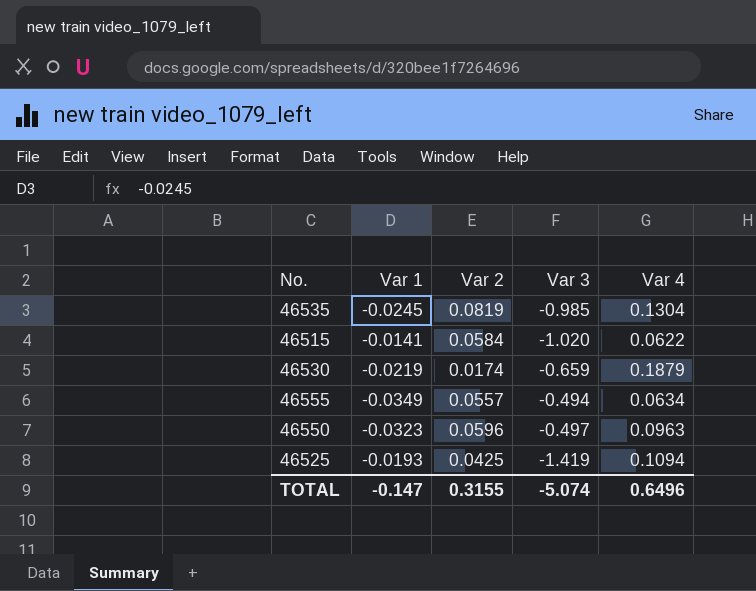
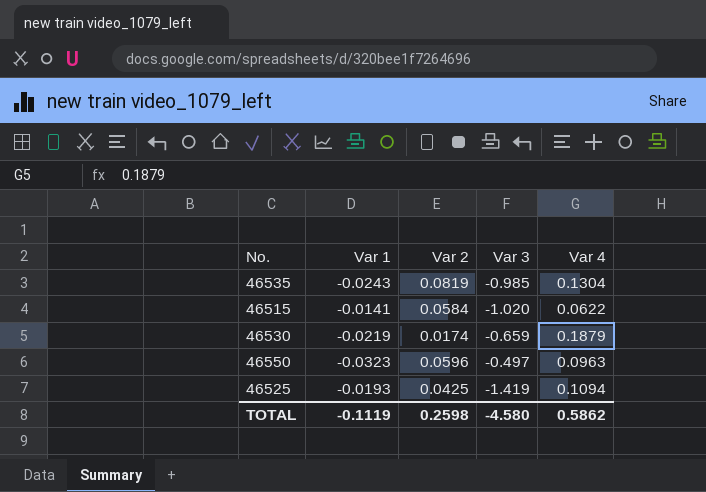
row 46555: -0.0349 | 0.0557 | -0.494 | 0.0634 -> none
46535 | Var 1: -0.0245 -> -0.0243
TOTAL | Var 1: -0.147 -> -0.1119
TOTAL | Var 2: 0.3155 -> 0.2598
TOTAL | Var 3: -5.074 -> -4.580
TOTAL | Var 4: 0.6496 -> 0.5862

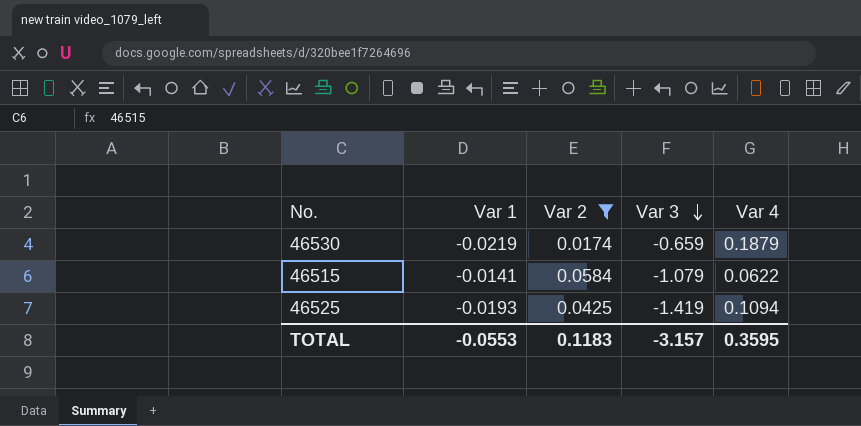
filter: none -> Var 2 <= 0.0584
row order: none -> Var 3 descending
46515 | Var 3: -1.020 -> -1.079
TOTAL | Var 1: -0.1119 -> -0.0553
TOTAL | Var 2: 0.2598 -> 0.1183
TOTAL | Var 3: -4.580 -> -3.157
TOTAL | Var 4: 0.5862 -> 0.3595

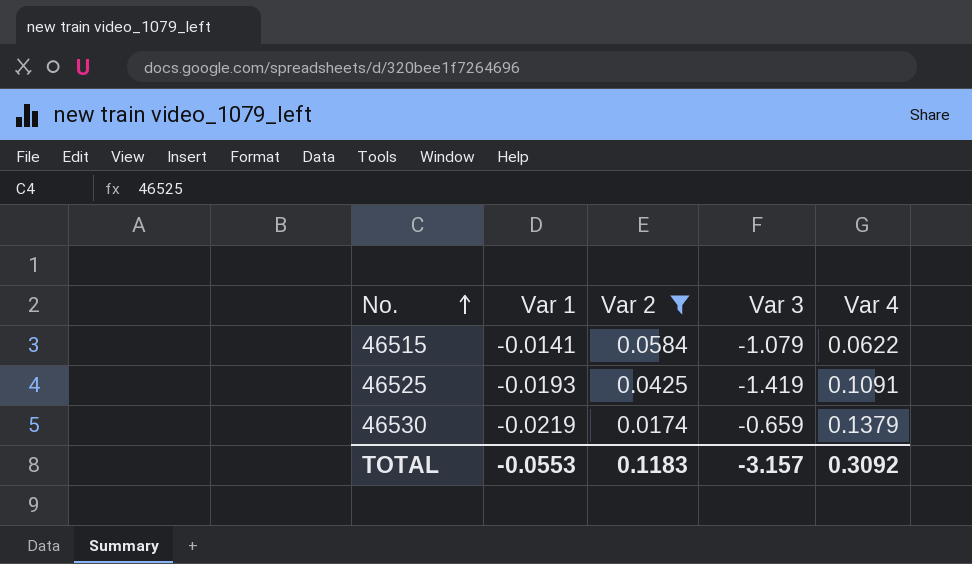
row order: Var 3 descending -> No. ascending
46525 | Var 4: 0.1094 -> 0.1091
46530 | Var 4: 0.1879 -> 0.1379
TOTAL | Var 4: 0.3595 -> 0.3092

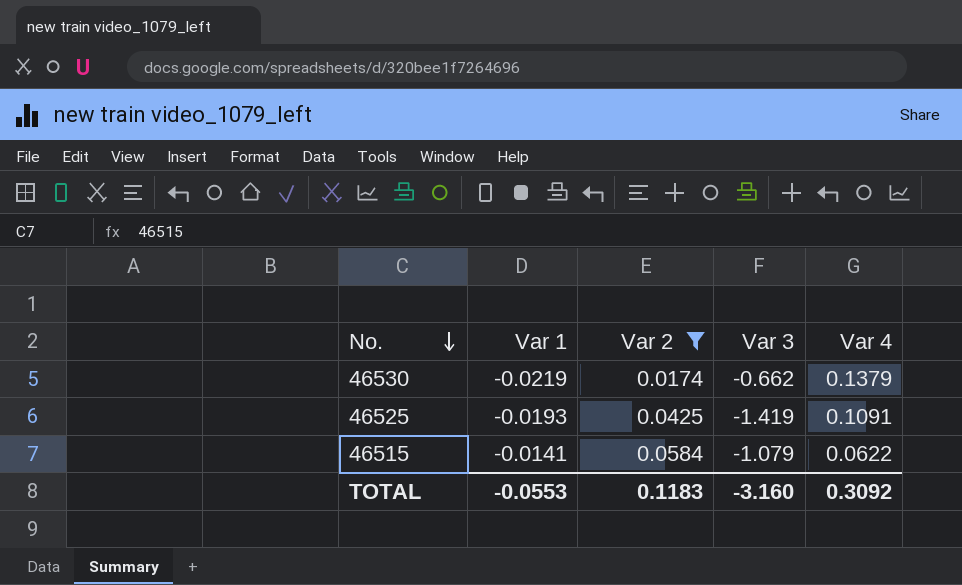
row order: No. ascending -> No. descending
46530 | Var 3: -0.659 -> -0.662
TOTAL | Var 3: -3.157 -> -3.160

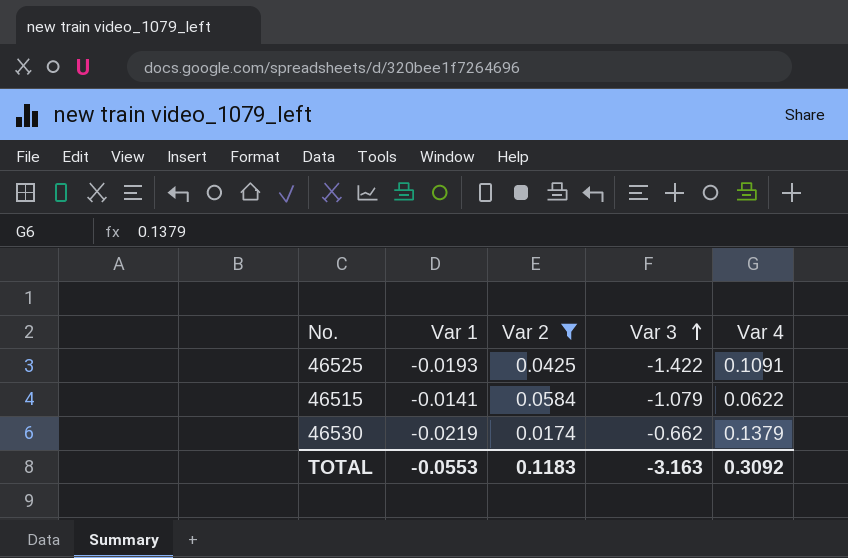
row order: No. descending -> Var 3 ascending
46525 | Var 3: -1.419 -> -1.422
TOTAL | Var 3: -3.160 -> -3.163

